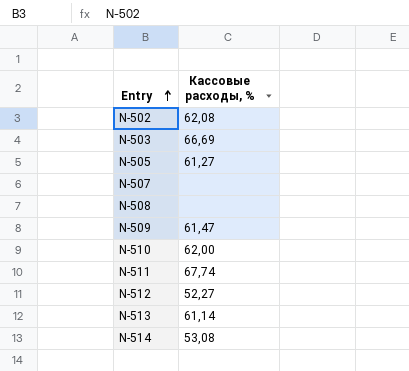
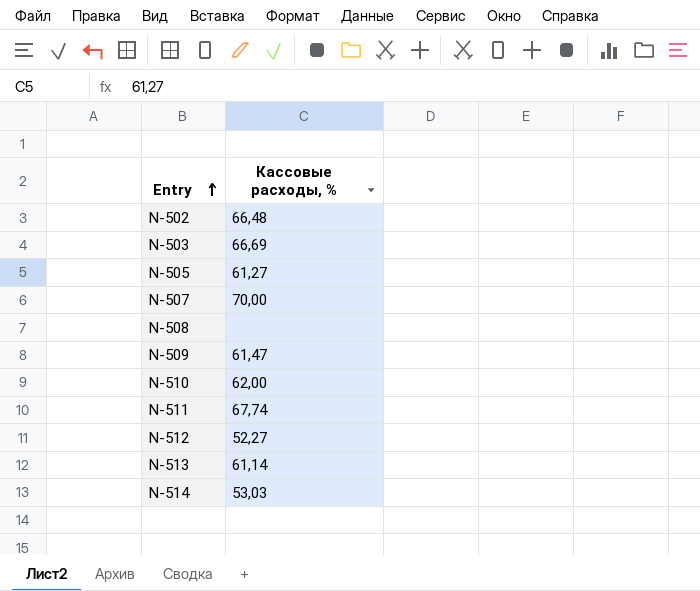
N-502 | Кассовые расходы, %: 62,08 -> 66,48
N-507 | Кассовые расходы, %: none -> 70,00
N-514 | Кассовые расходы, %: 53,08 -> 53,03

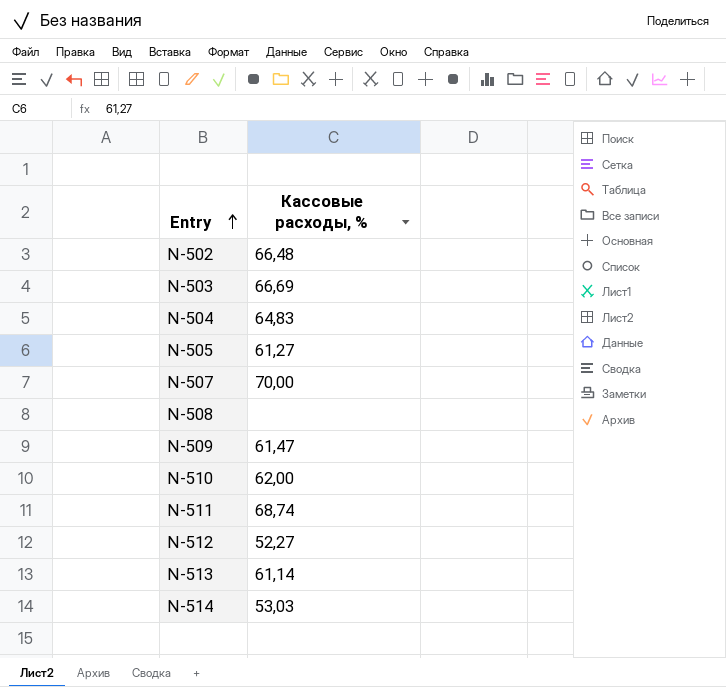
row N-504: none -> 64,83
N-511 | Кассовые расходы, %: 67,74 -> 68,74

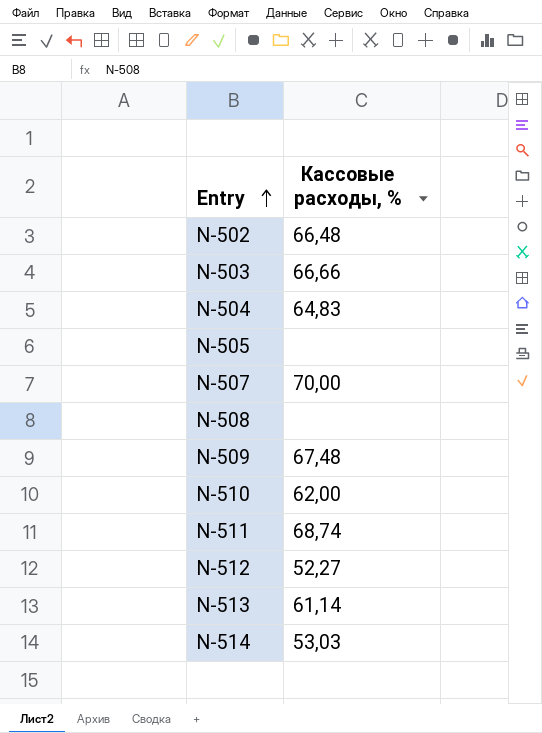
N-503 | Кассовые расходы, %: 66,69 -> 66,66
N-505 | Кассовые расходы, %: 61,27 -> none
N-509 | Кассовые расходы, %: 61,47 -> 67,48

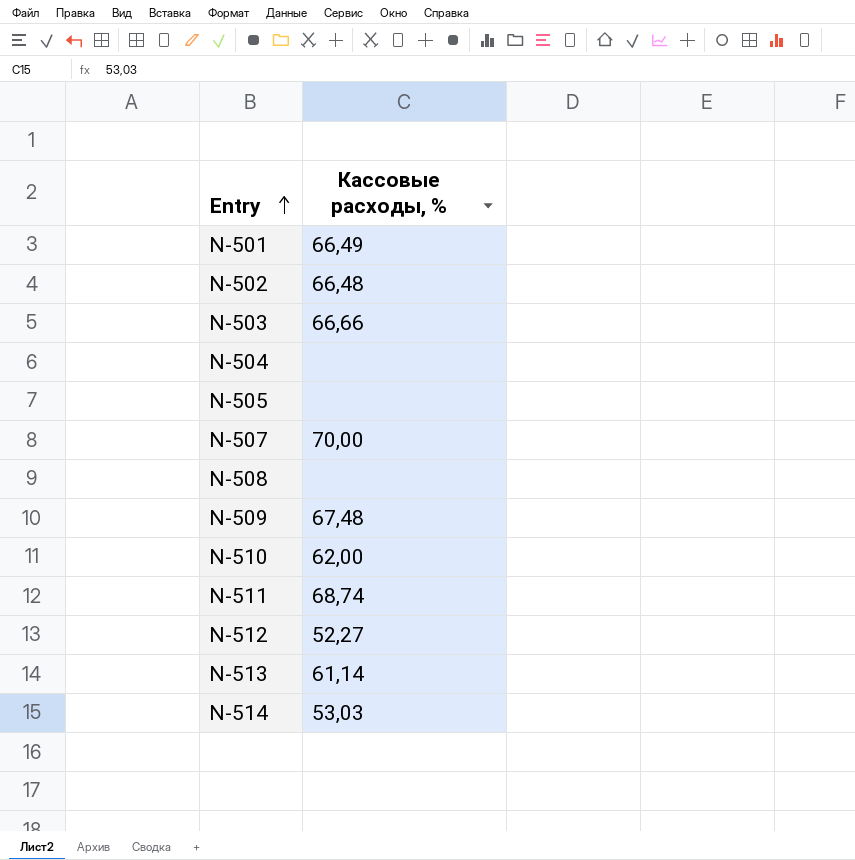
row N-501: none -> 66,49
N-504 | Кассовые расходы, %: 64,83 -> none

